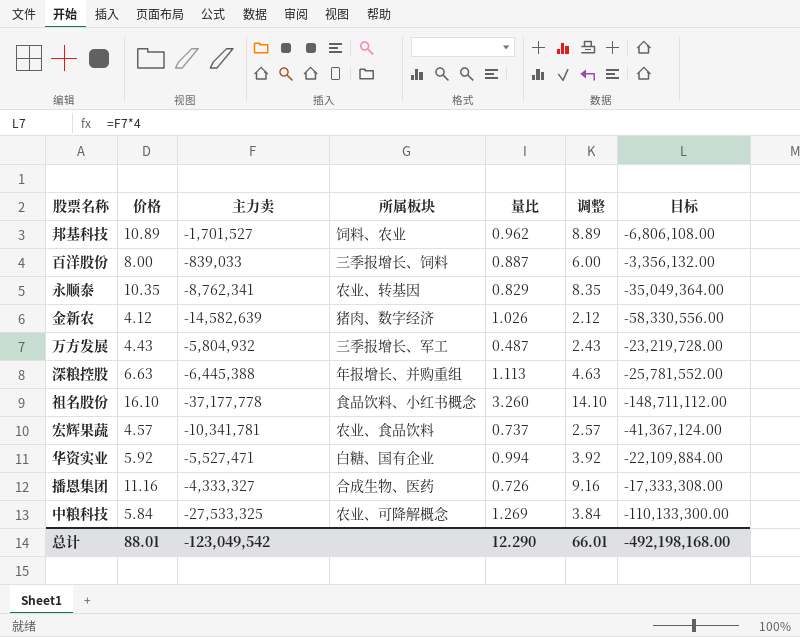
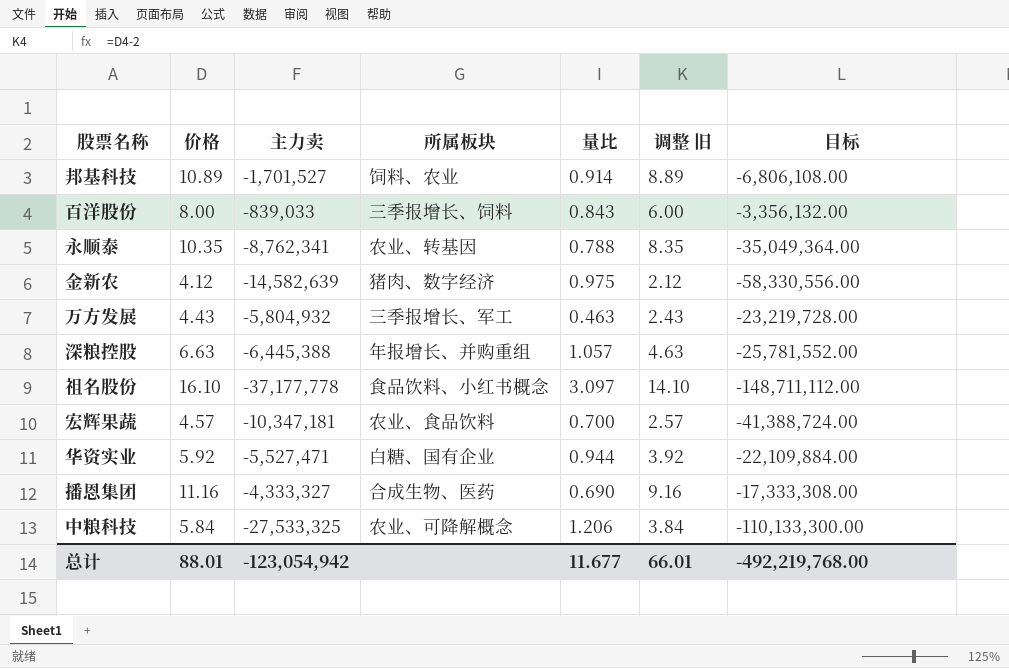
column name: 调整 -> 调整 旧
邦基科技 | 量比: 0.962 -> 0.914
百洋股份 | 量比: 0.887 -> 0.843
永顺泰 | 量比: 0.829 -> 0.788
金新农 | 量比: 1.026 -> 0.975
万方发展 | 量比: 0.487 -> 0.463
深粮控股 | 量比: 1.113 -> 1.057
祖名股份 | 量比: 3.260 -> 3.097
宏辉果蔬 | 主力卖: -10,341,781 -> -10,347,181
宏辉果蔬 | 量比: 0.737 -> 0.700
宏辉果蔬 | 目标: -41,367,124.00 -> -41,388,724.00
华资实业 | 量比: 0.994 -> 0.944
播恩集团 | 量比: 0.726 -> 0.690
中粮科技 | 量比: 1.269 -> 1.206
总计 | 主力卖: -123,049,542 -> -123,054,942
总计 | 量比: 12.290 -> 11.677
总计 | 目标: -492,198,168.00 -> -492,219,768.00

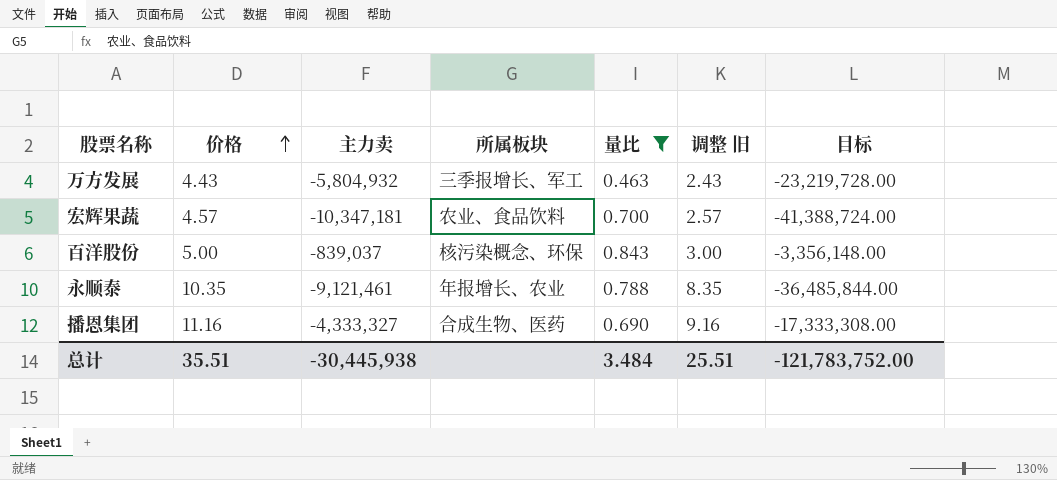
filter: none -> 量比 <= 0.843
row order: none -> 价格 ascending
百洋股份 | 价格: 8.00 -> 5.00
百洋股份 | 主力卖: -839,033 -> -839,037
百洋股份 | 所属板块: 三季报增长、饲料 -> 核污染概念、环保
百洋股份 | 调整 旧: 6.00 -> 3.00
百洋股份 | 目标: -3,356,132.00 -> -3,356,148.00
永顺泰 | 主力卖: -8,762,341 -> -9,121,461
永顺泰 | 所属板块: 农业、转基因 -> 年报增长、农业
永顺泰 | 目标: -35,049,364.00 -> -36,485,844.00
总计 | 价格: 88.01 -> 35.51
总计 | 主力卖: -123,054,942 -> -30,445,938
总计 | 量比: 11.677 -> 3.484
总计 | 调整 旧: 66.01 -> 25.51
总计 | 目标: -492,219,768.00 -> -121,783,752.00

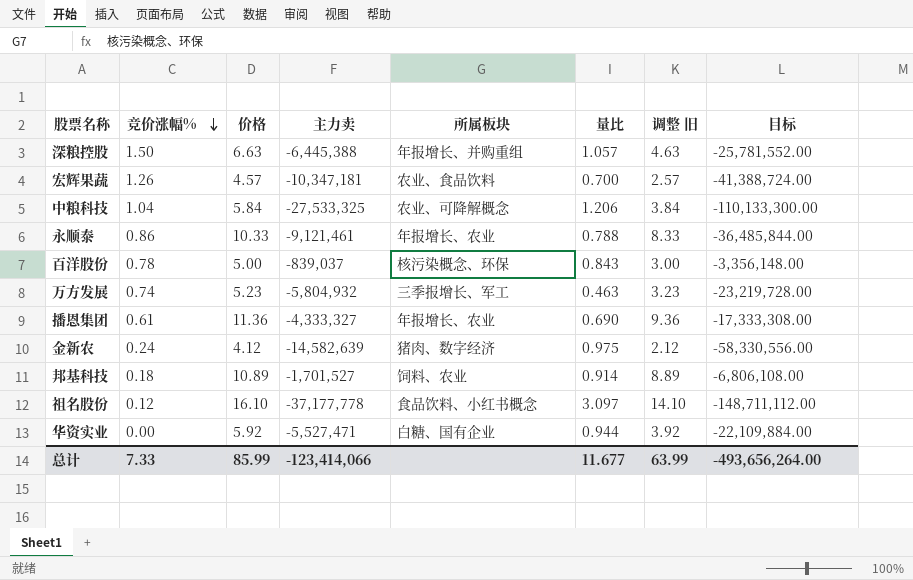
filter: 量比 <= 0.843 -> none
row order: 价格 ascending -> 竞价涨幅% descending
column 竞价涨幅% | position: none -> 2
永顺泰 | 价格: 10.35 -> 10.33
永顺泰 | 调整 旧: 8.35 -> 8.33
万方发展 | 价格: 4.43 -> 5.23
万方发展 | 调整 旧: 2.43 -> 3.23
播恩集团 | 价格: 11.16 -> 11.36
播恩集团 | 所属板块: 合成生物、医药 -> 年报增长、农业
播恩集团 | 调整 旧: 9.16 -> 9.36
总计 | 价格: 35.51 -> 85.99
总计 | 主力卖: -30,445,938 -> -123,414,066
总计 | 量比: 3.484 -> 11.677
总计 | 调整 旧: 25.51 -> 63.99
总计 | 目标: -121,783,752.00 -> -493,656,264.00

